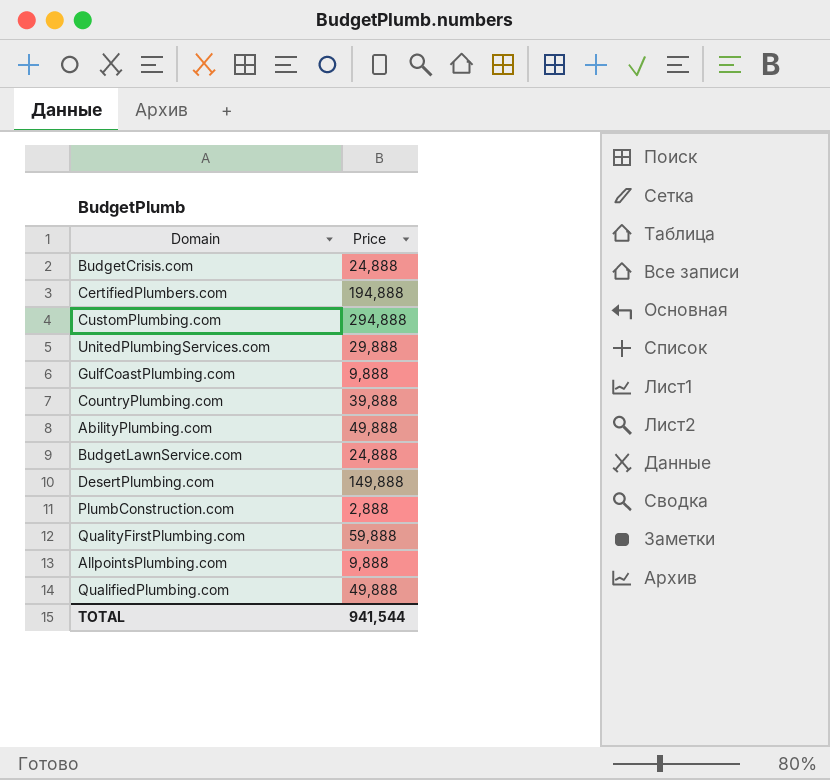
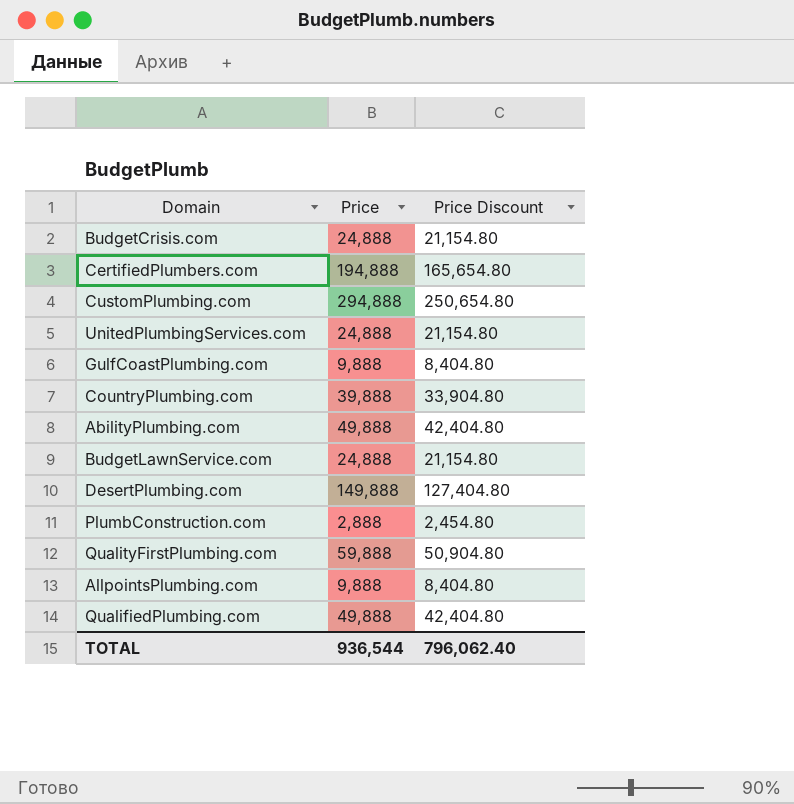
column Price Discount | formula: none -> [Price] * 0.85
UnitedPlumbingServices.com | Price: 29,888 -> 24,888
TOTAL | Price: 941,544 -> 936,544

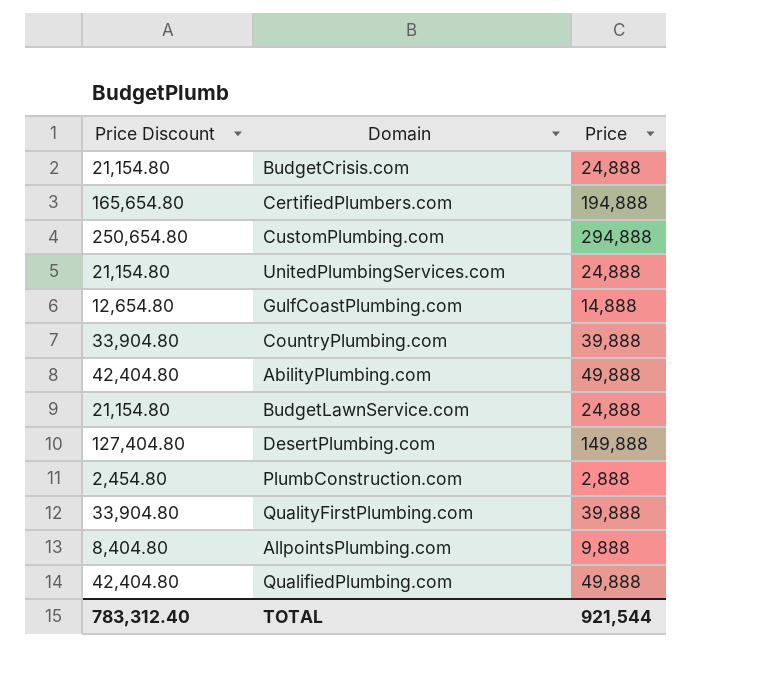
column Price Discount | position: 3 -> 1
GulfCoastPlumbing.com | Price Discount: 8,404.80 -> 12,654.80
GulfCoastPlumbing.com | Price: 9,888 -> 14,888
QualityFirstPlumbing.com | Price Discount: 50,904.80 -> 33,904.80
QualityFirstPlumbing.com | Price: 59,888 -> 39,888
TOTAL | Price Discount: 796,062.40 -> 783,312.40
TOTAL | Price: 936,544 -> 921,544

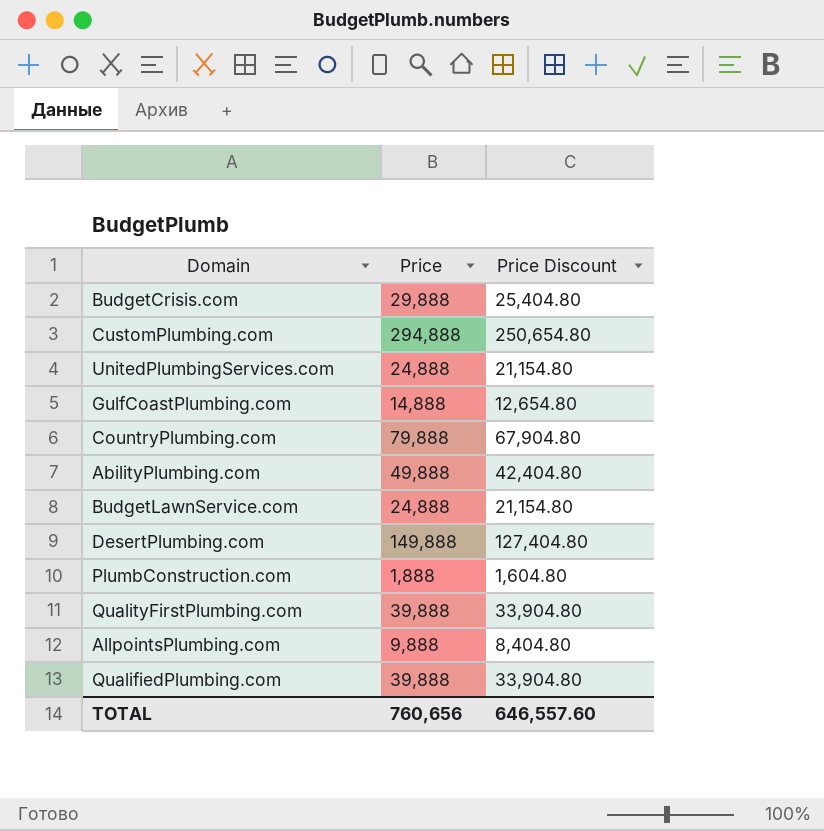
column Price Discount | position: 1 -> 3
row CertifiedPlumbers.com: 165,654.80 | 194,888 -> none
BudgetCrisis.com | Price: 24,888 -> 29,888
BudgetCrisis.com | Price Discount: 21,154.80 -> 25,404.80
CountryPlumbing.com | Price: 39,888 -> 79,888
CountryPlumbing.com | Price Discount: 33,904.80 -> 67,904.80
PlumbConstruction.com | Price: 2,888 -> 1,888
PlumbConstruction.com | Price Discount: 2,454.80 -> 1,604.80
QualifiedPlumbing.com | Price: 49,888 -> 39,888
QualifiedPlumbing.com | Price Discount: 42,404.80 -> 33,904.80
TOTAL | Price: 921,544 -> 760,656
TOTAL | Price Discount: 783,312.40 -> 646,557.60

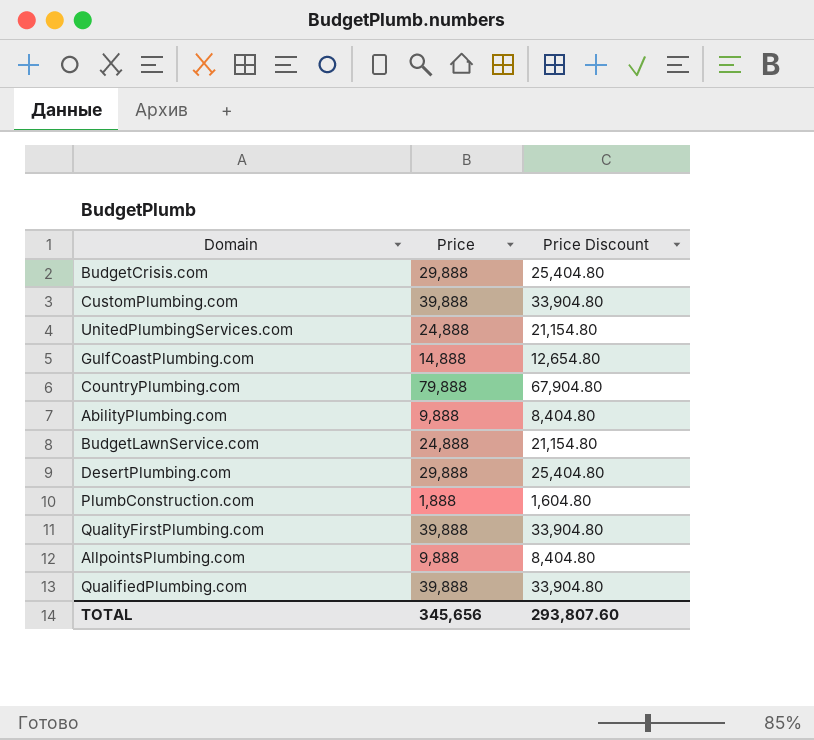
CustomPlumbing.com | Price: 294,888 -> 39,888
CustomPlumbing.com | Price Discount: 250,654.80 -> 33,904.80
AbilityPlumbing.com | Price: 49,888 -> 9,888
AbilityPlumbing.com | Price Discount: 42,404.80 -> 8,404.80
DesertPlumbing.com | Price: 149,888 -> 29,888
DesertPlumbing.com | Price Discount: 127,404.80 -> 25,404.80
TOTAL | Price: 760,656 -> 345,656
TOTAL | Price Discount: 646,557.60 -> 293,807.60

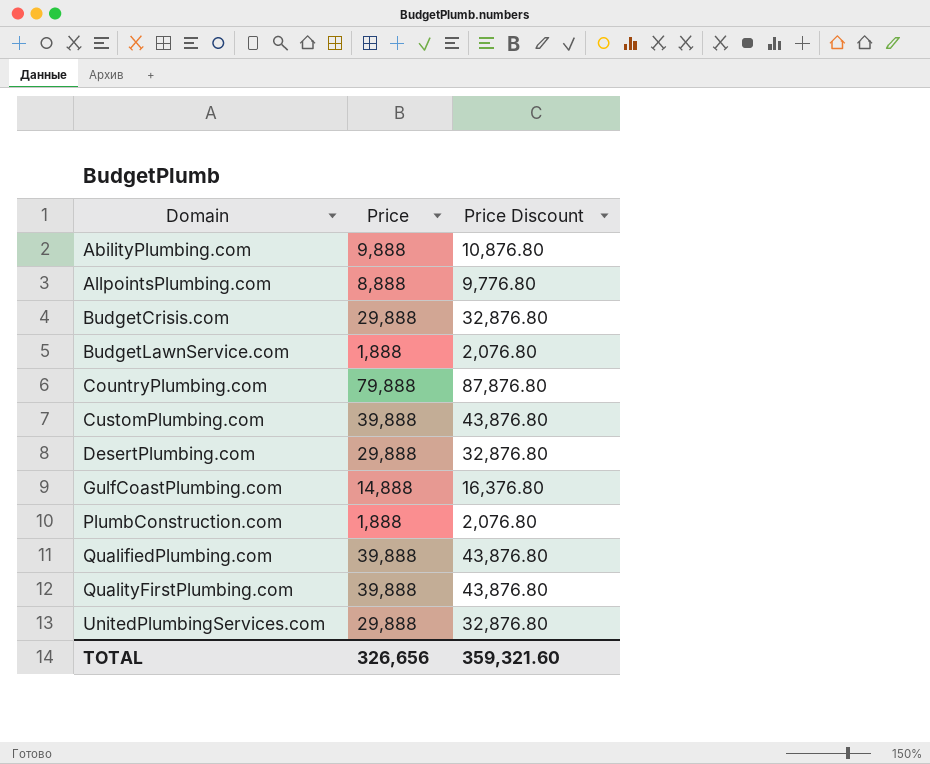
row order: none -> Domain ascending
column Price Discount | formula: [Price] * 0.85 -> [Price] * 1.1
AllpointsPlumbing.com | Price: 9,888 -> 8,888
BudgetLawnService.com | Price: 24,888 -> 1,888
UnitedPlumbingServices.com | Price: 24,888 -> 29,888
TOTAL | Price: 345,656 -> 326,656
TOTAL | Price Discount: 293,807.60 -> 359,321.60

